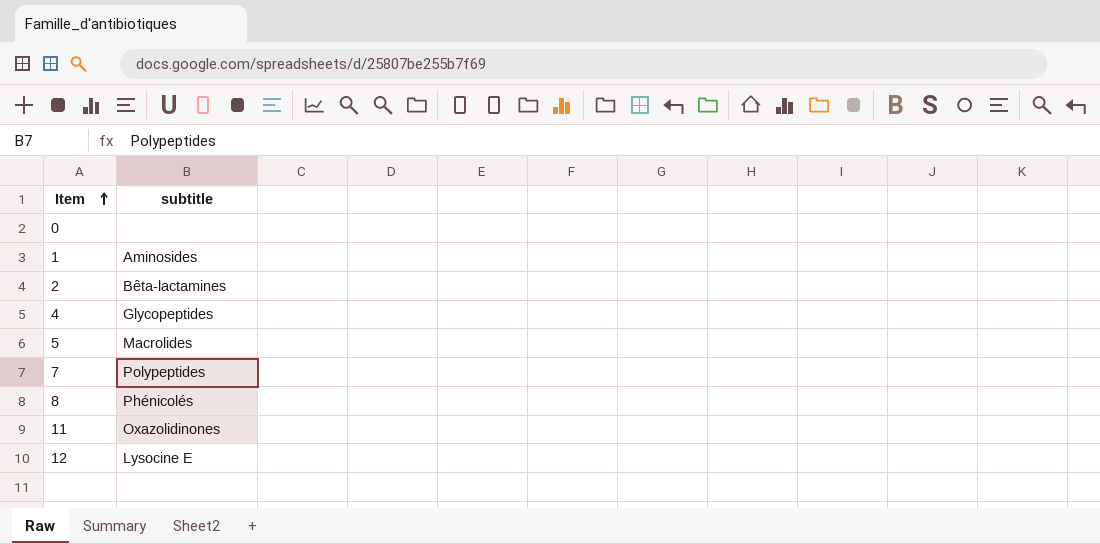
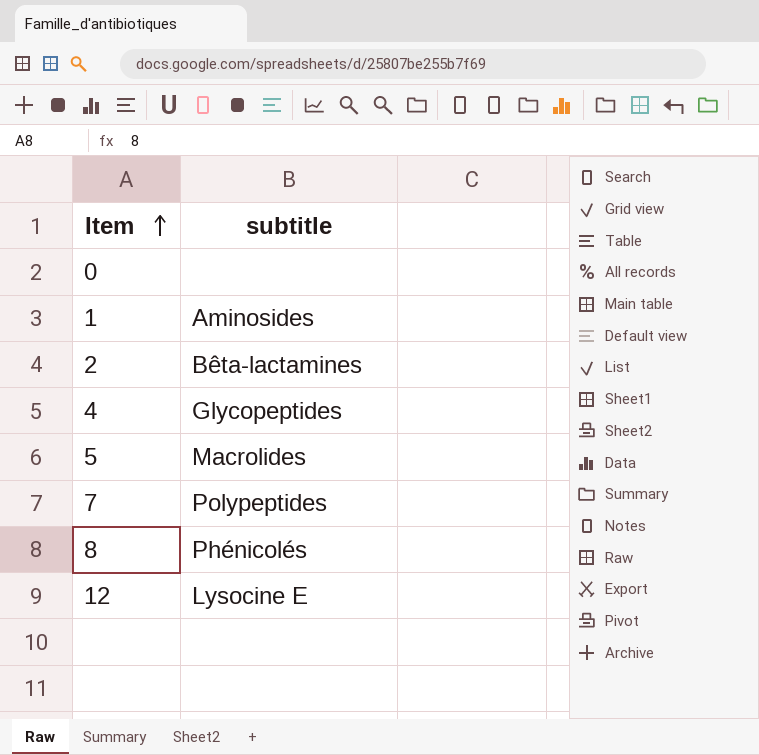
row 11: Oxazolidinones -> none

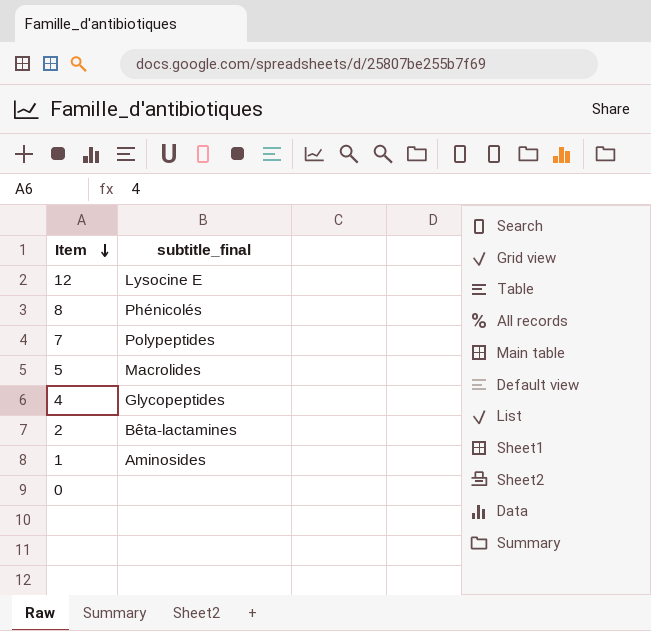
row order: Item ascending -> Item descending
column name: subtitle -> subtitle_final

